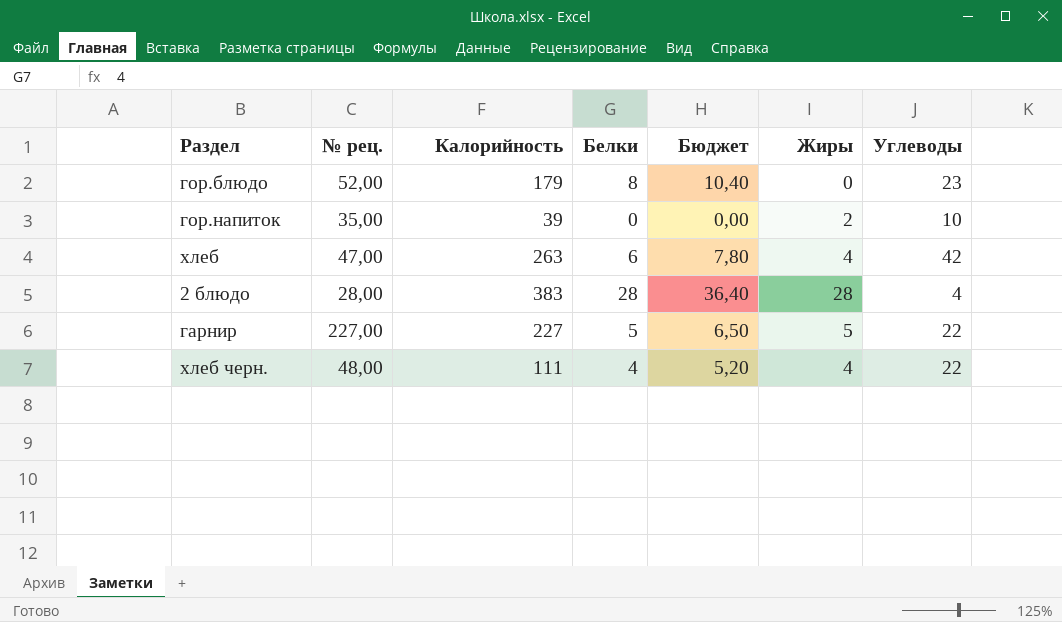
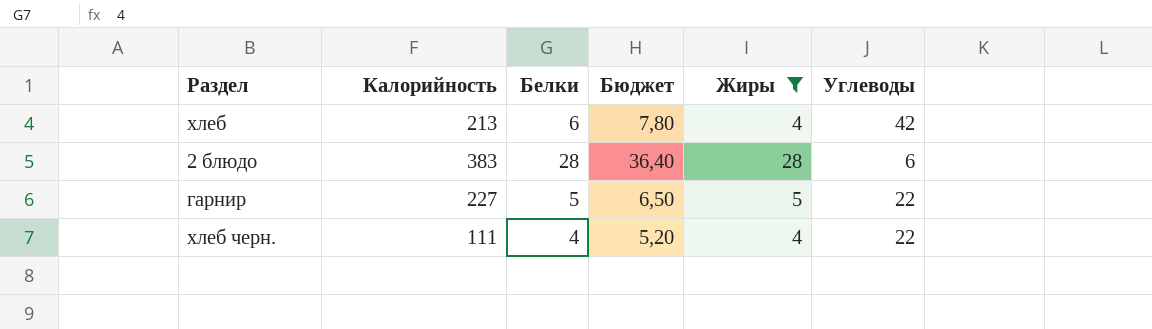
filter: none -> Жиры >= 4
column № рец. | position: 2 -> none
хлеб | Калорийность: 263 -> 213
2 блюдо | Углеводы: 4 -> 6

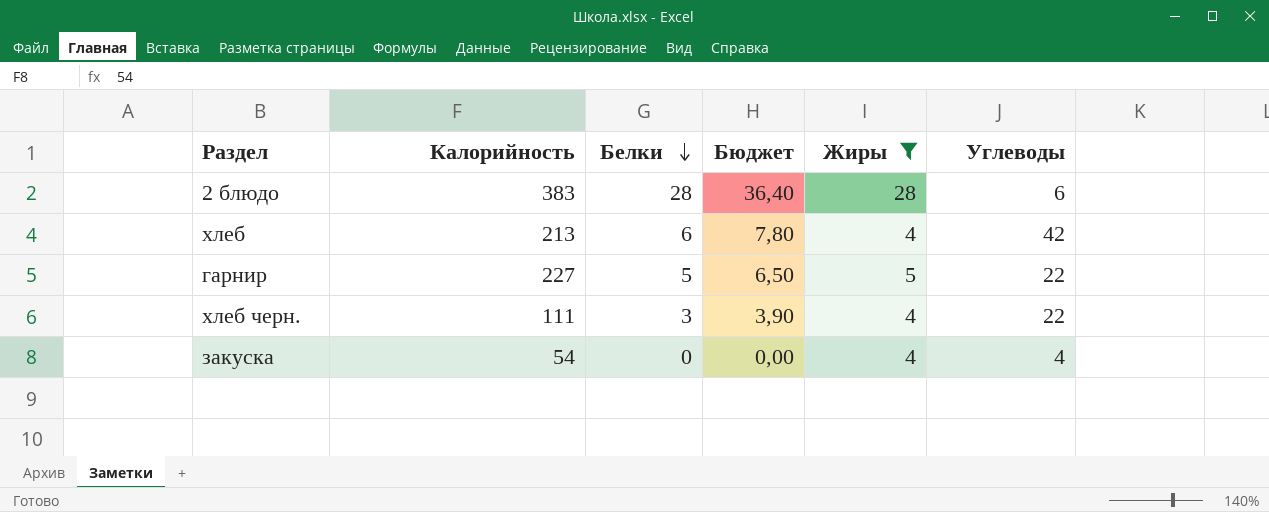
row order: none -> Белки descending
хлеб черн. | Белки: 4 -> 3
хлеб черн. | Бюджет: 5,20 -> 3,90
row закуска: none -> 54 | 0 | 0,00 | 4 | 4

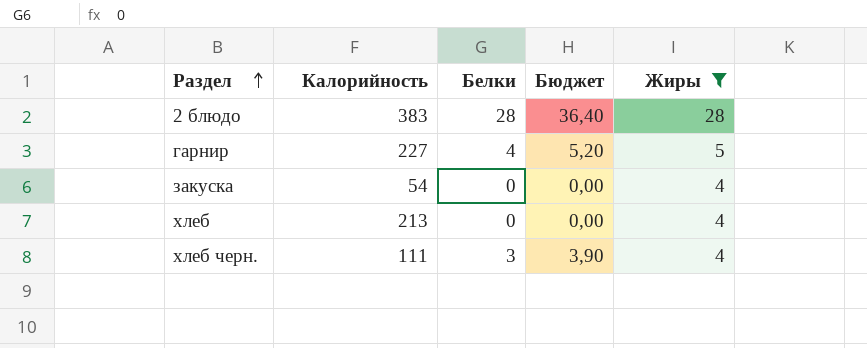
row order: Белки descending -> Раздел ascending
column Углеводы | position: 6 -> none
гарнир | Белки: 5 -> 4
гарнир | Бюджет: 6,50 -> 5,20
хлеб | Белки: 6 -> 0
хлеб | Бюджет: 7,80 -> 0,00

